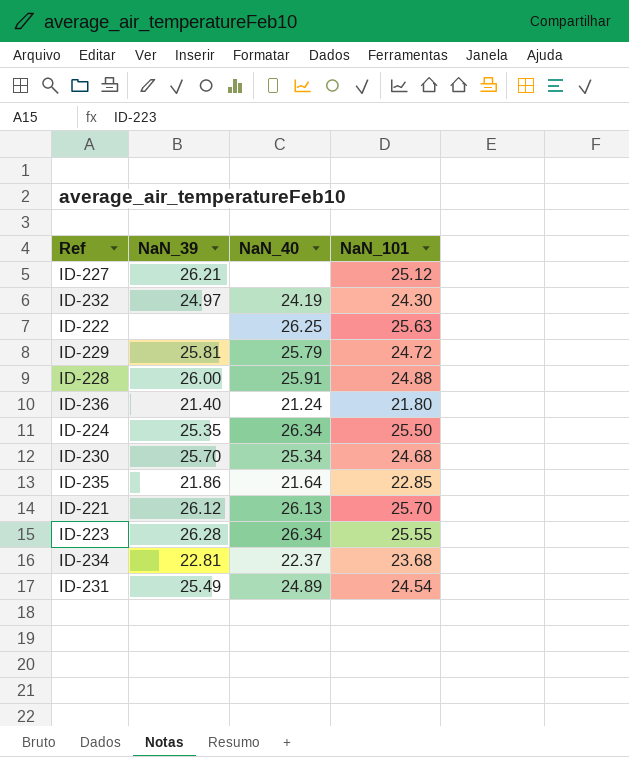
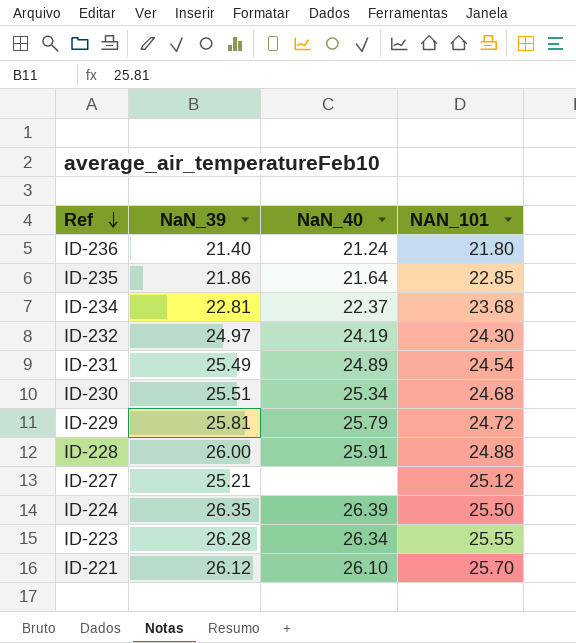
row order: none -> Ref descending
column name: NaN_101 -> NAN_101
row ID-222: none | 26.25 | 25.63 -> none
ID-230 | NaN_39: 25.70 -> 25.51
ID-227 | NaN_39: 26.21 -> 25.21
ID-224 | NaN_39: 25.35 -> 26.35
ID-224 | NaN_40: 26.34 -> 26.39
ID-221 | NaN_40: 26.13 -> 26.10

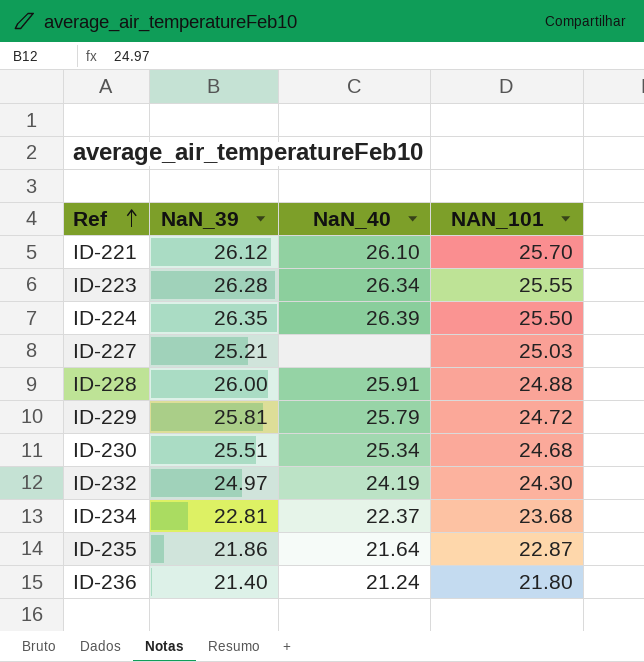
row order: Ref descending -> Ref ascending
row ID-231: 25.49 | 24.89 | 24.54 -> none
ID-227 | NAN_101: 25.12 -> 25.03
ID-235 | NAN_101: 22.85 -> 22.87

